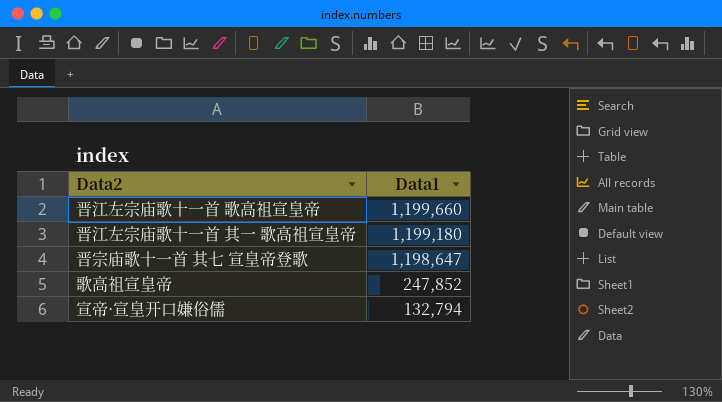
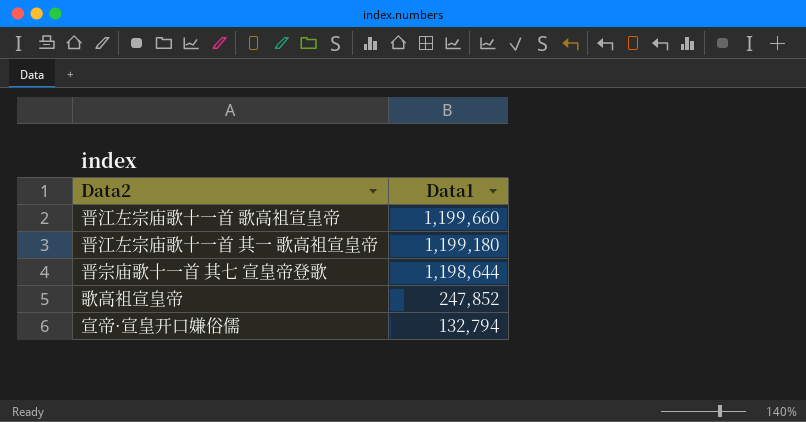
晋宗庙歌十一首 其七 宣皇帝登歌 | Data1: 1,198,647 -> 1,198,644

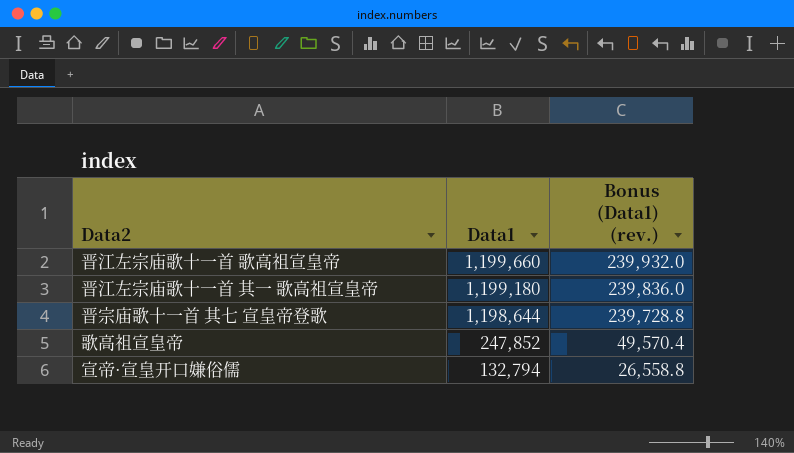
column Bonus (Data1) (rev.) | formula: none -> [Data1] * 0.2

